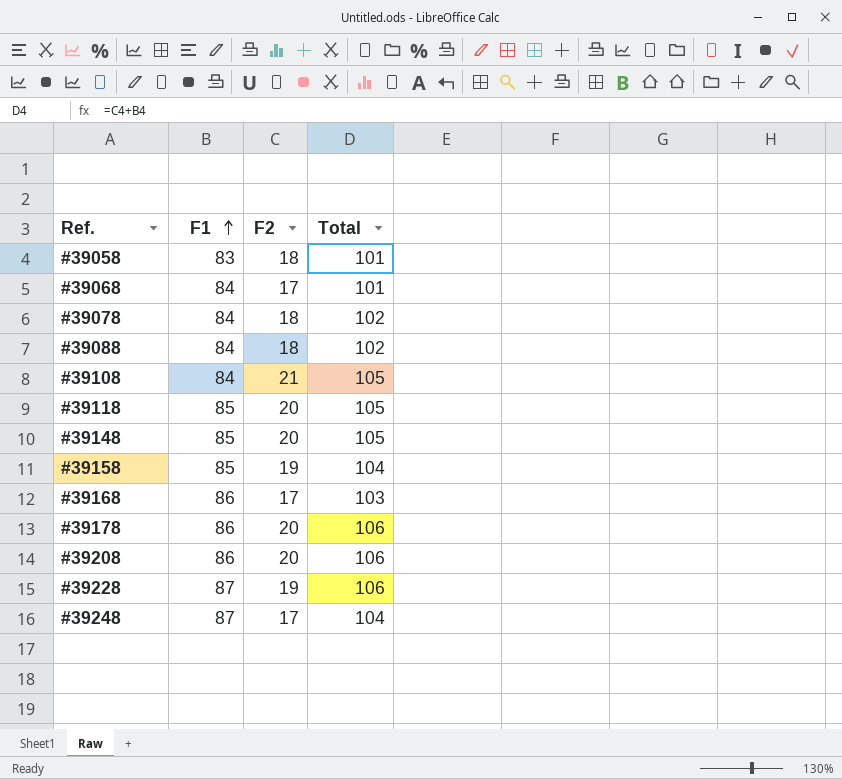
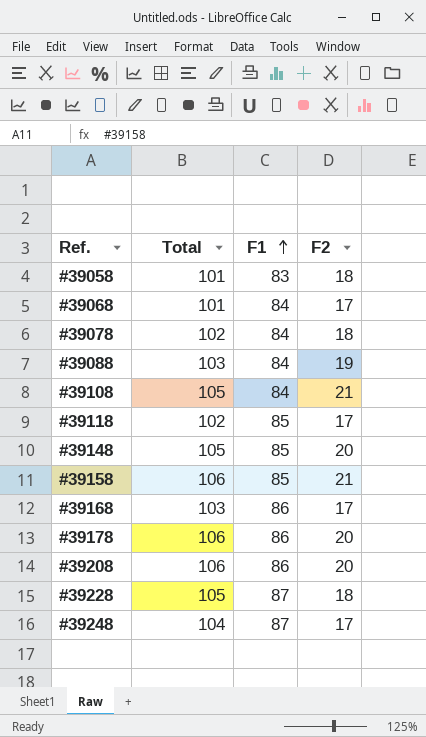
column Total | position: 4 -> 2
#39088 | Total: 102 -> 103
#39088 | F2: 18 -> 19
#39118 | Total: 105 -> 102
#39118 | F2: 20 -> 17
#39158 | Total: 104 -> 106
#39158 | F2: 19 -> 21
#39228 | Total: 106 -> 105
#39228 | F2: 19 -> 18

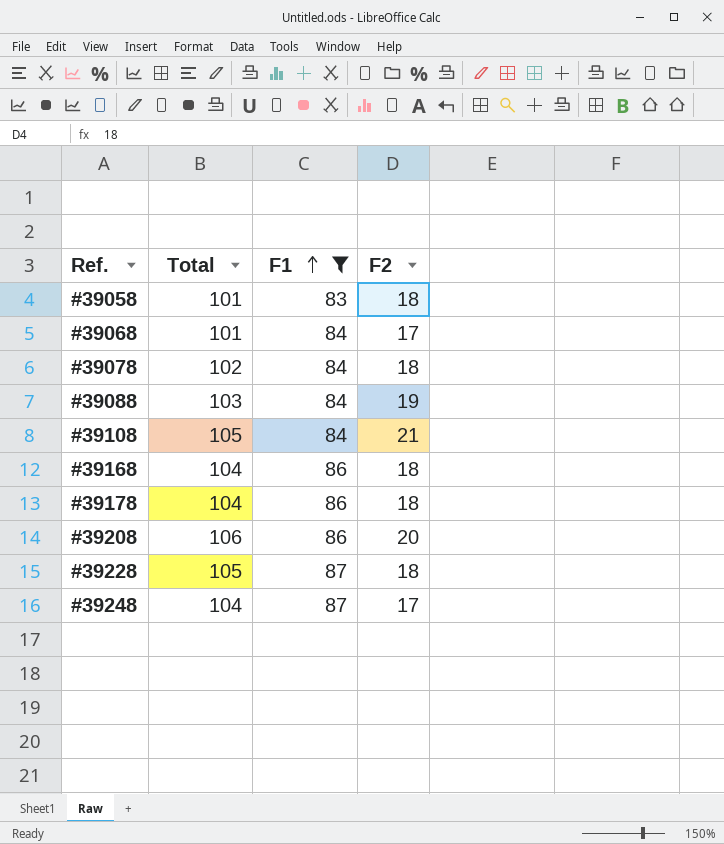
filter: none -> F1 != 85
#39168 | Total: 103 -> 104
#39168 | F2: 17 -> 18
#39178 | Total: 106 -> 104
#39178 | F2: 20 -> 18

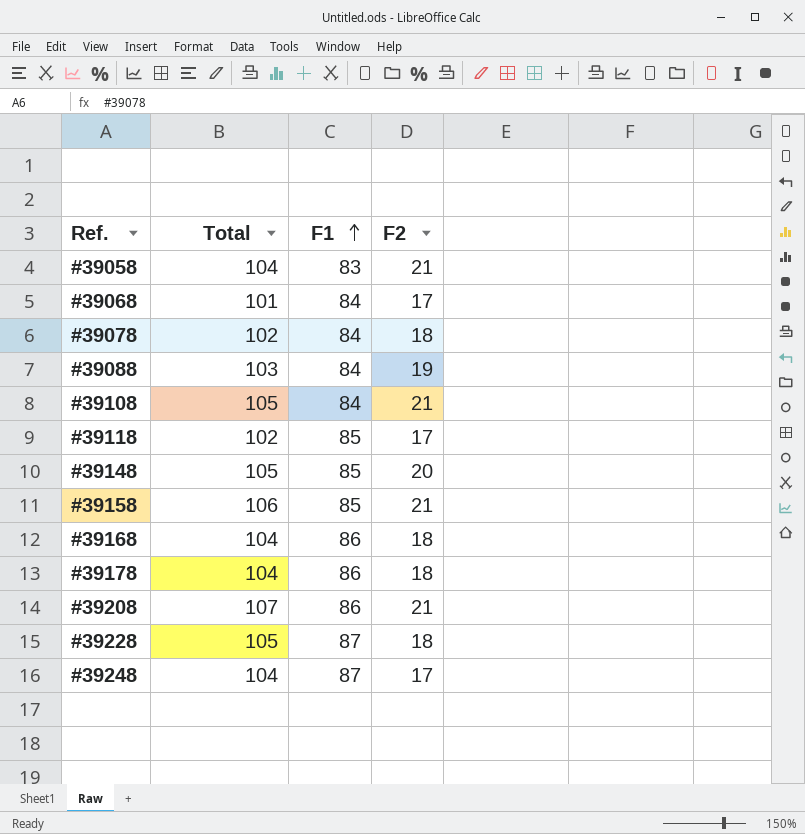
filter: F1 != 85 -> none
#39058 | Total: 101 -> 104
#39058 | F2: 18 -> 21
#39208 | Total: 106 -> 107
#39208 | F2: 20 -> 21

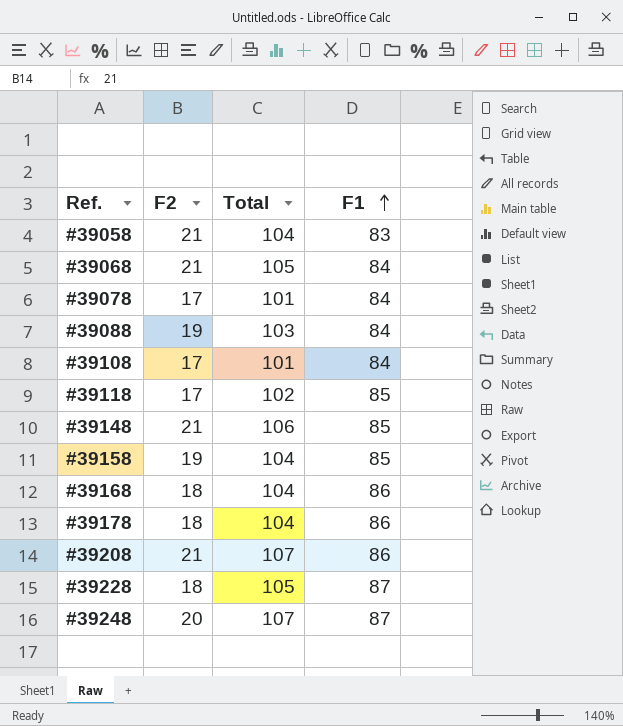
column F2 | position: 4 -> 2
#39068 | F2: 17 -> 21
#39068 | Total: 101 -> 105
#39078 | F2: 18 -> 17
#39078 | Total: 102 -> 101
#39108 | F2: 21 -> 17
#39108 | Total: 105 -> 101
#39148 | F2: 20 -> 21
#39148 | Total: 105 -> 106
#39158 | F2: 21 -> 19
#39158 | Total: 106 -> 104
#39248 | F2: 17 -> 20
#39248 | Total: 104 -> 107

